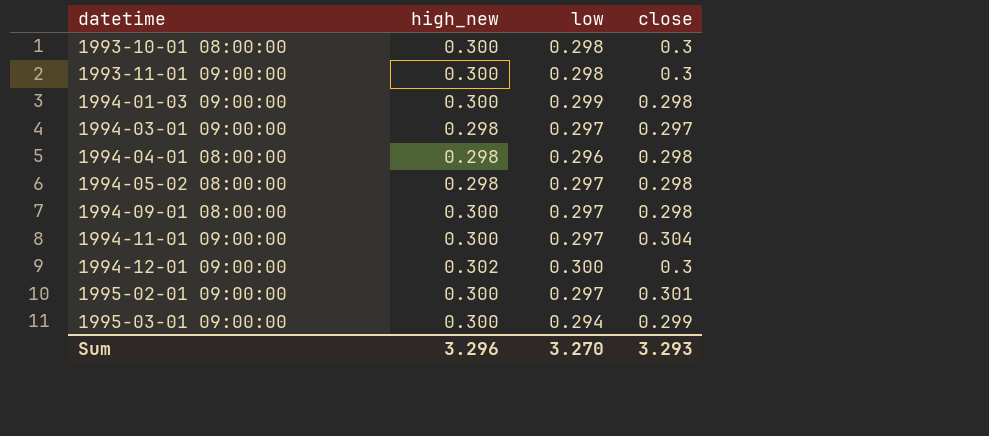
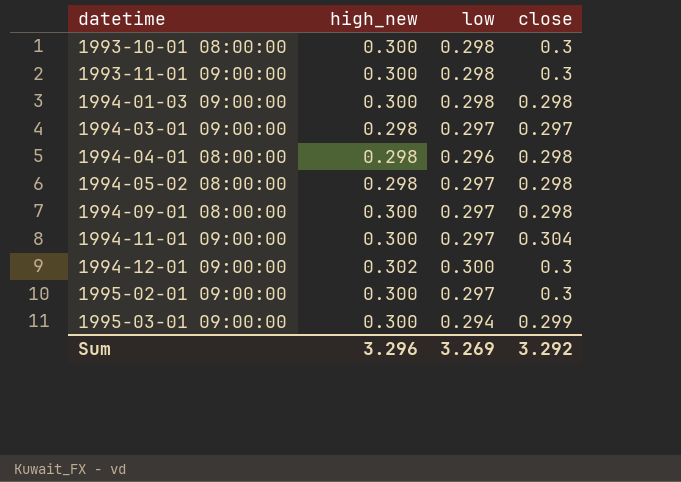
1994-01-03 09:00:00 | low: 0.299 -> 0.298
1995-02-01 09:00:00 | close: 0.301 -> 0.3
Sum | low: 3.270 -> 3.269
Sum | close: 3.293 -> 3.292

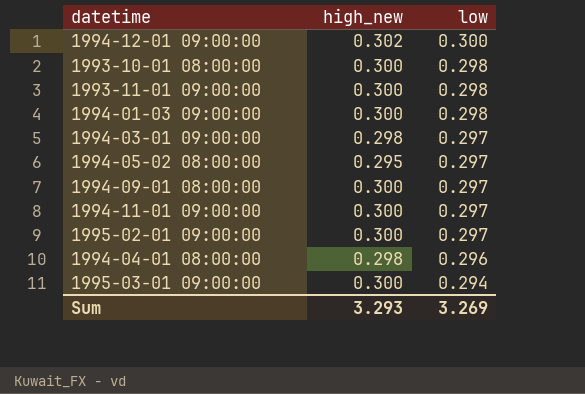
row order: datetime ascending -> low descending
column close | position: 4 -> none
1994-05-02 08:00:00 | high_new: 0.298 -> 0.295
Sum | high_new: 3.296 -> 3.293

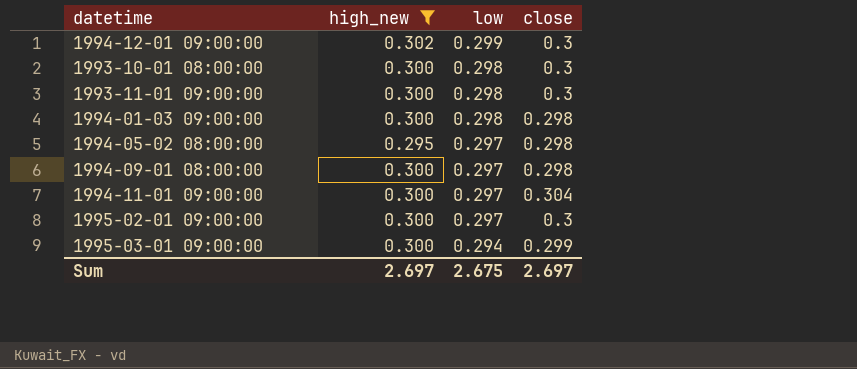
filter: none -> high_new != 0.298
column close | position: none -> 4
1994-12-01 09:00:00 | low: 0.300 -> 0.299
Sum | high_new: 3.293 -> 2.697
Sum | low: 3.269 -> 2.675

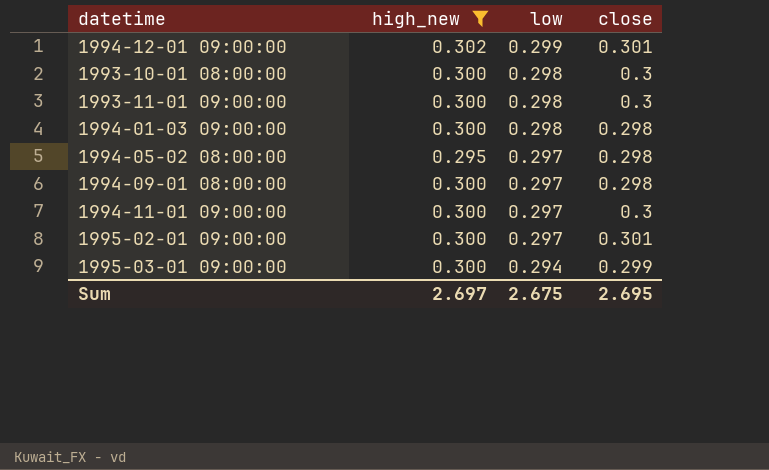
1994-12-01 09:00:00 | close: 0.3 -> 0.301
1994-11-01 09:00:00 | close: 0.304 -> 0.3
1995-02-01 09:00:00 | close: 0.3 -> 0.301
Sum | close: 2.697 -> 2.695

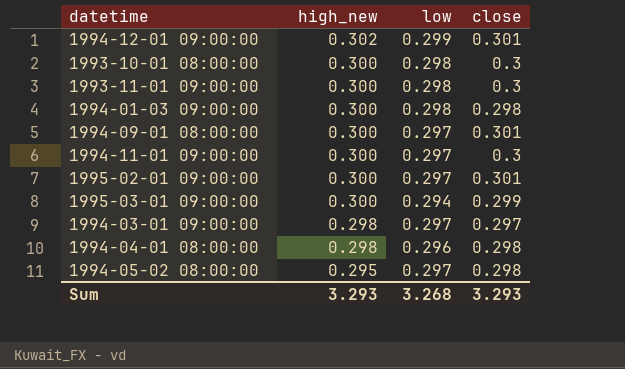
filter: high_new != 0.298 -> none
row order: low descending -> high_new descending
1994-09-01 08:00:00 | close: 0.298 -> 0.301
Sum | high_new: 2.697 -> 3.293
Sum | low: 2.675 -> 3.268
Sum | close: 2.695 -> 3.293

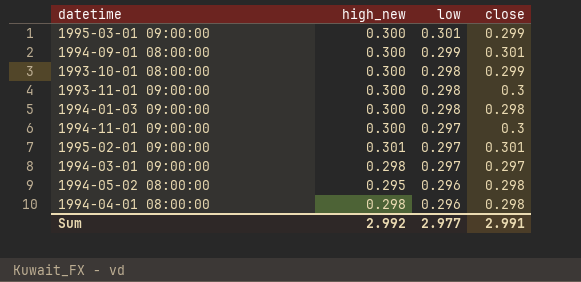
row order: high_new descending -> low descending
row 1994-12-01 09:00:00: 0.302 | 0.299 | 0.301 -> none
1995-03-01 09:00:00 | low: 0.294 -> 0.301
1994-09-01 08:00:00 | low: 0.297 -> 0.299
1993-10-01 08:00:00 | close: 0.3 -> 0.299
1995-02-01 09:00:00 | high_new: 0.300 -> 0.301
1994-05-02 08:00:00 | low: 0.297 -> 0.296
Sum | high_new: 3.293 -> 2.992
Sum | low: 3.268 -> 2.977
Sum | close: 3.293 -> 2.991

